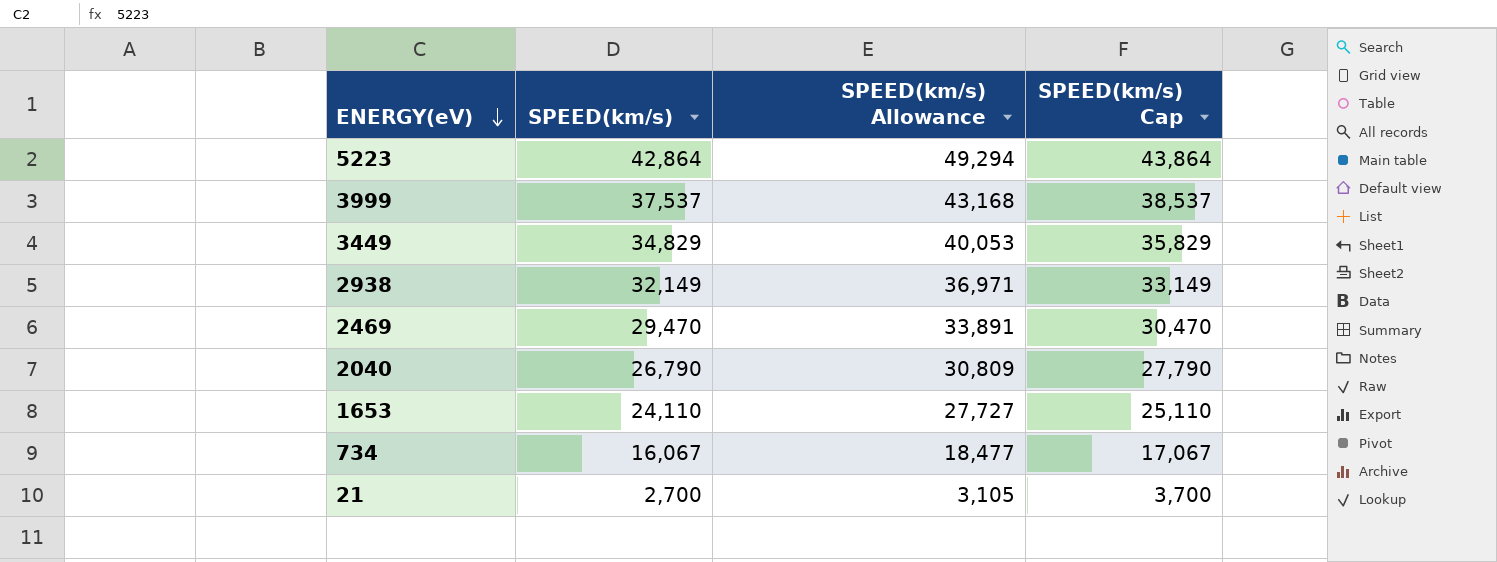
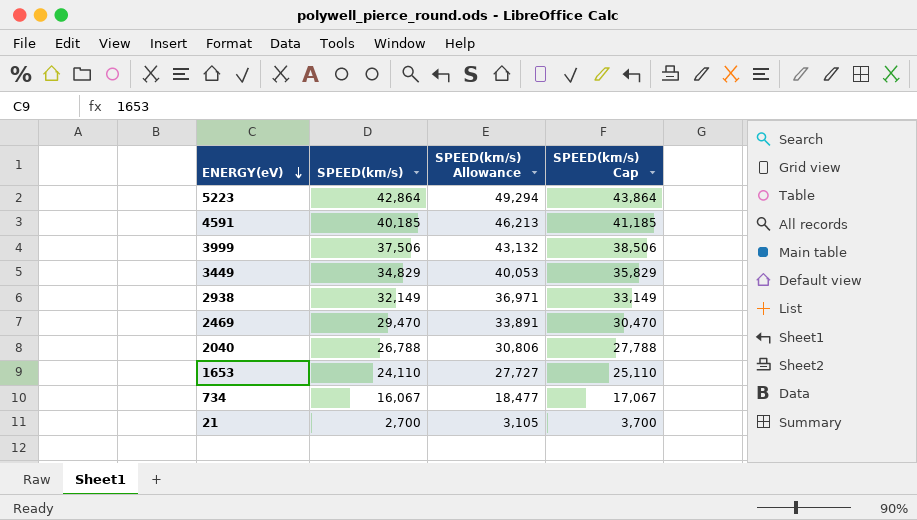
row 4591: none -> 40,185 | 46,213 | 41,185
3999 | SPEED(km/s): 37,537 -> 37,506
3999 | SPEED(km/s) Allowance: 43,168 -> 43,132
3999 | SPEED(km/s) Cap: 38,537 -> 38,506
2040 | SPEED(km/s): 26,790 -> 26,788
2040 | SPEED(km/s) Allowance: 30,809 -> 30,806
2040 | SPEED(km/s) Cap: 27,790 -> 27,788

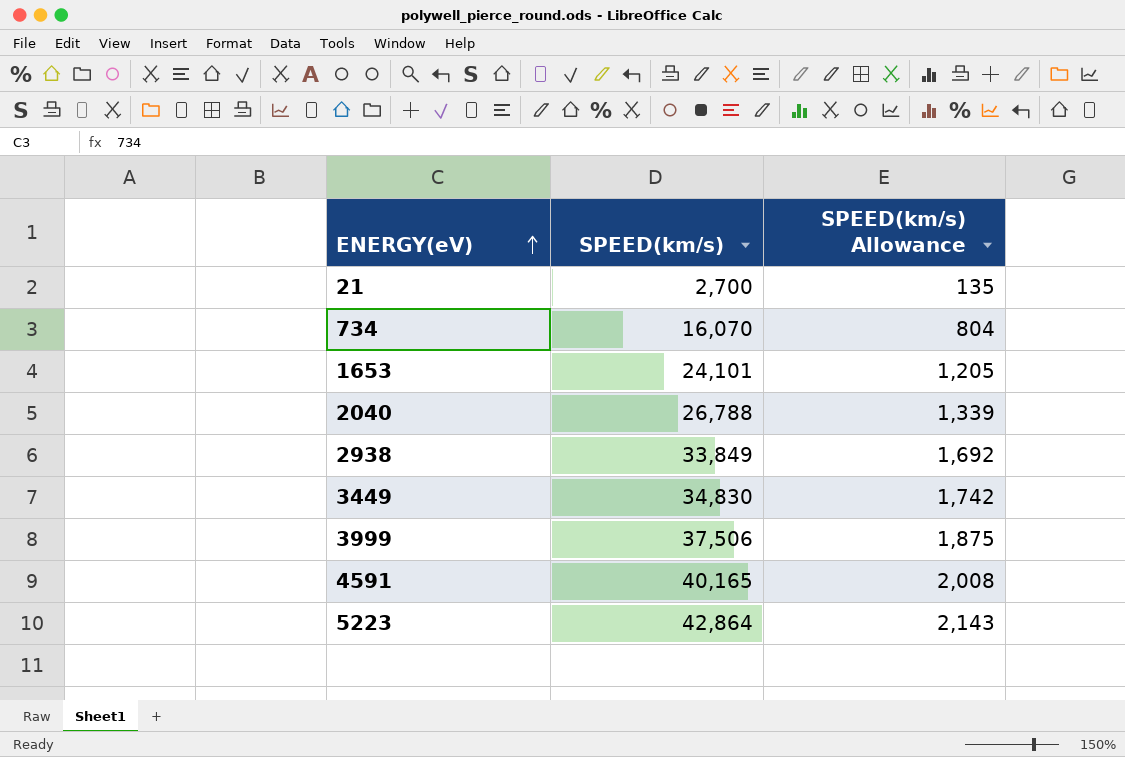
row order: ENERGY(eV) descending -> ENERGY(eV) ascending
column SPEED(km/s) Cap | formula: [SPEED(km/s)] + 1000 -> none
column SPEED(km/s) Allowance | formula: [SPEED(km/s)] * 1.15 -> [SPEED(km/s)] * 0.05
row 2469: 29,470 | 33,891 | 30,470 -> none
734 | SPEED(km/s): 16,067 -> 16,070
1653 | SPEED(km/s): 24,110 -> 24,101
2938 | SPEED(km/s): 32,149 -> 33,849
3449 | SPEED(km/s): 34,829 -> 34,830
4591 | SPEED(km/s): 40,185 -> 40,165

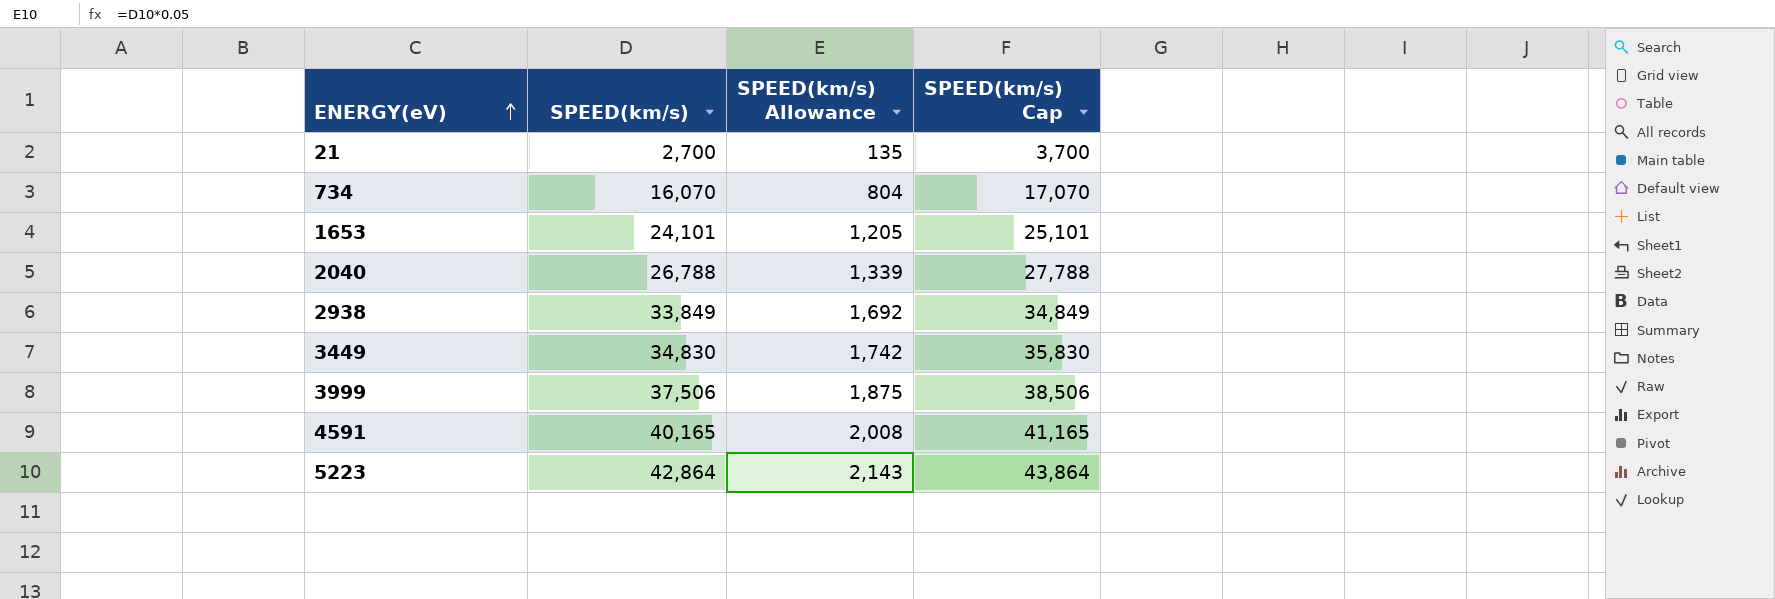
column SPEED(km/s) Cap | formula: none -> [SPEED(km/s)] + 1000

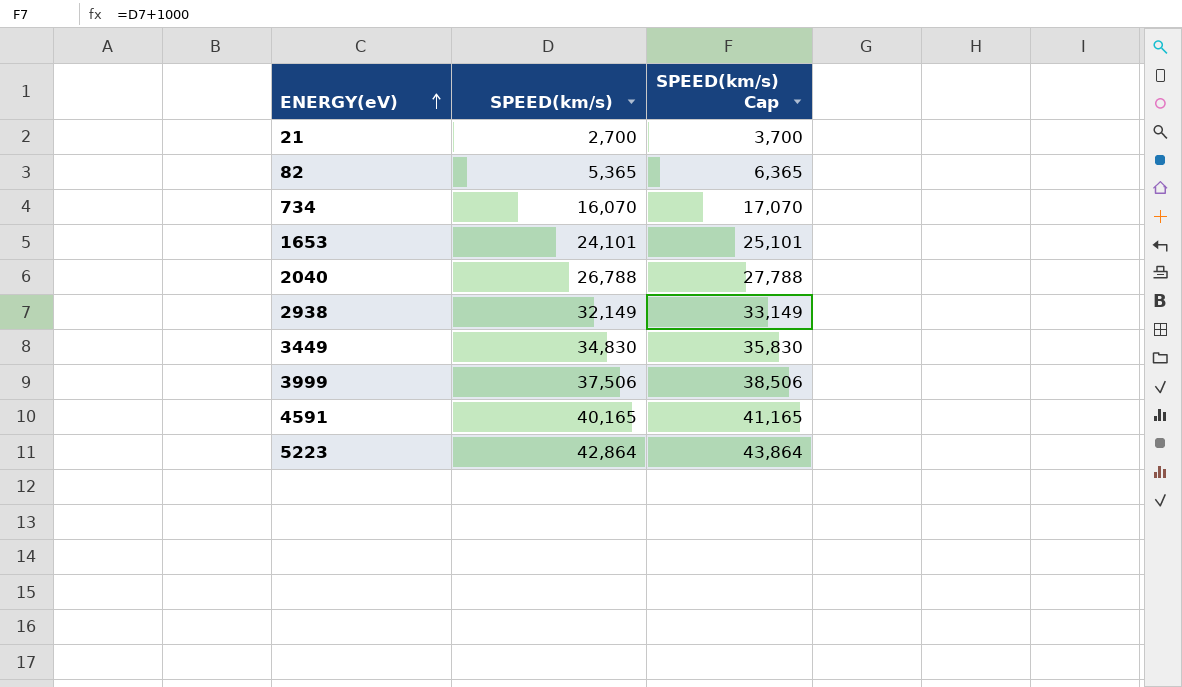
column SPEED(km/s) Allowance | formula: [SPEED(km/s)] * 0.05 -> none
row 82: none -> 5,365 | 6,365
2938 | SPEED(km/s): 33,849 -> 32,149
2938 | SPEED(km/s) Cap: 34,849 -> 33,149

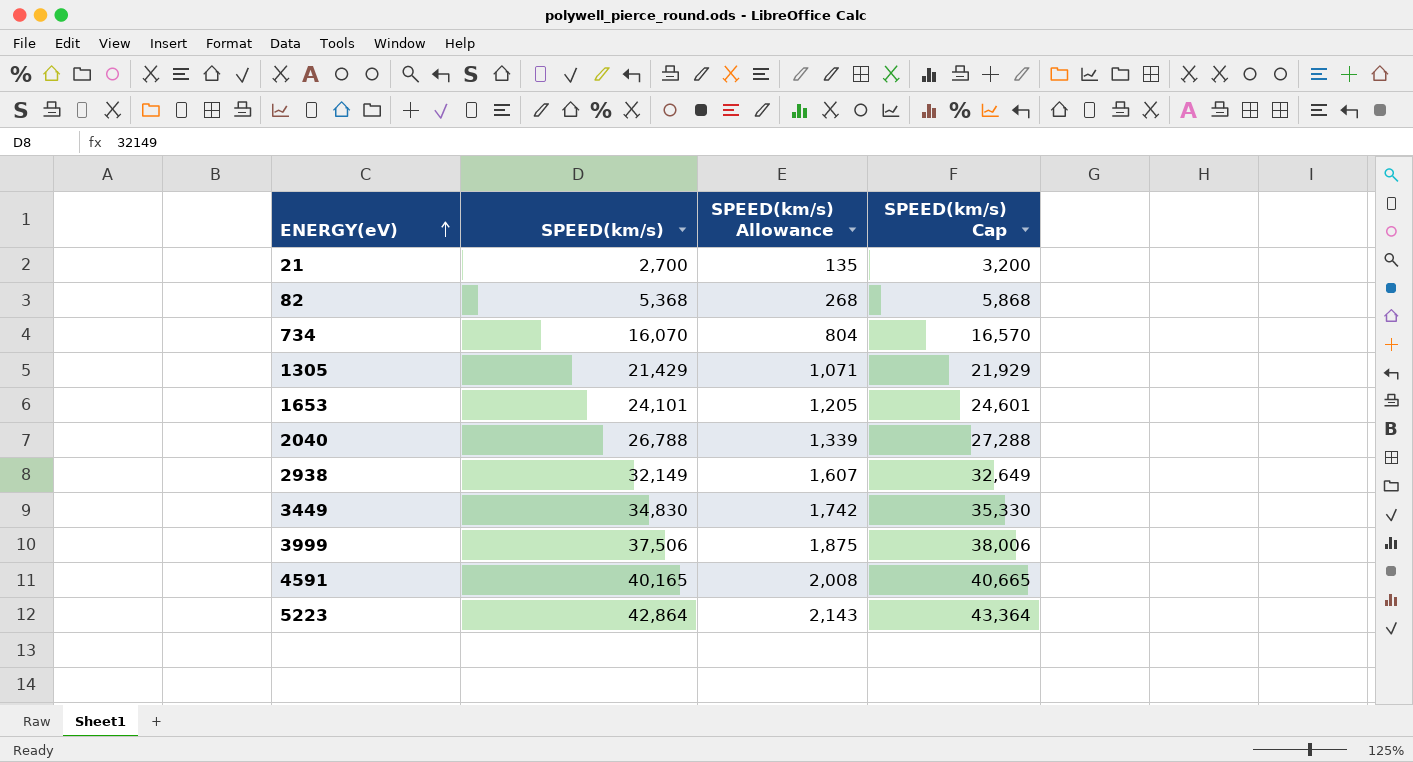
column SPEED(km/s) Allowance | formula: none -> [SPEED(km/s)] * 0.05
column SPEED(km/s) Cap | formula: [SPEED(km/s)] + 1000 -> [SPEED(km/s)] + 500
82 | SPEED(km/s): 5,365 -> 5,368
row 1305: none -> 21,429 | 1,071 | 21,929

